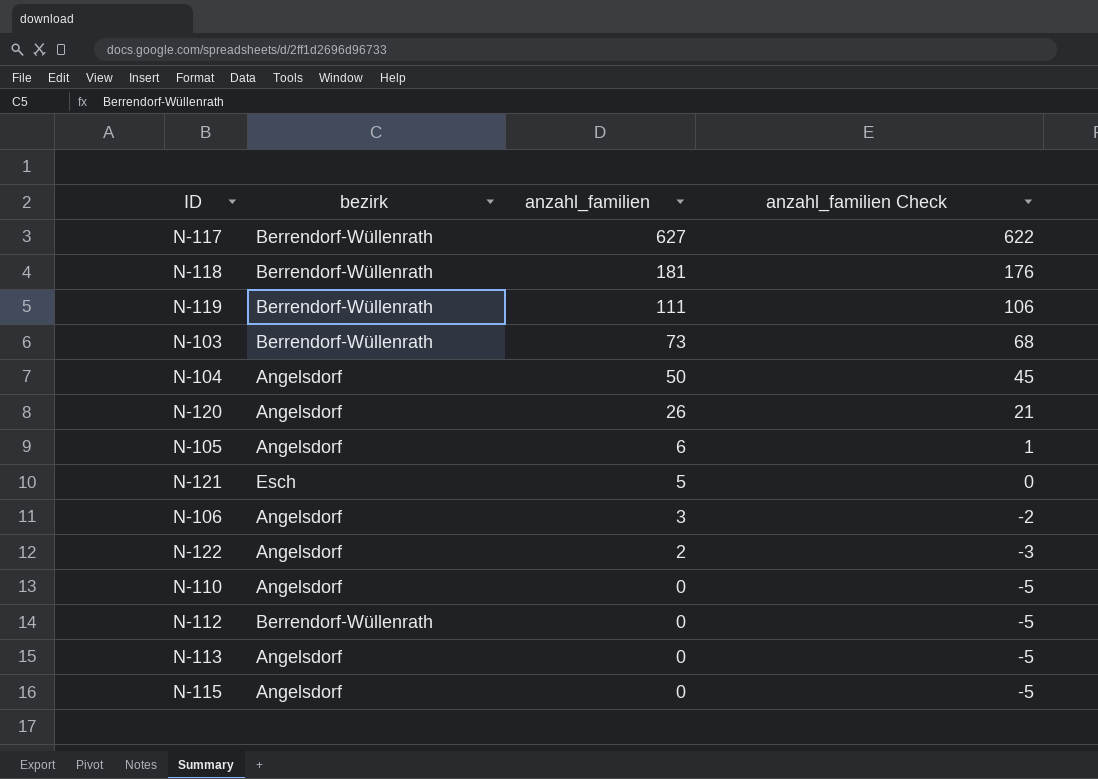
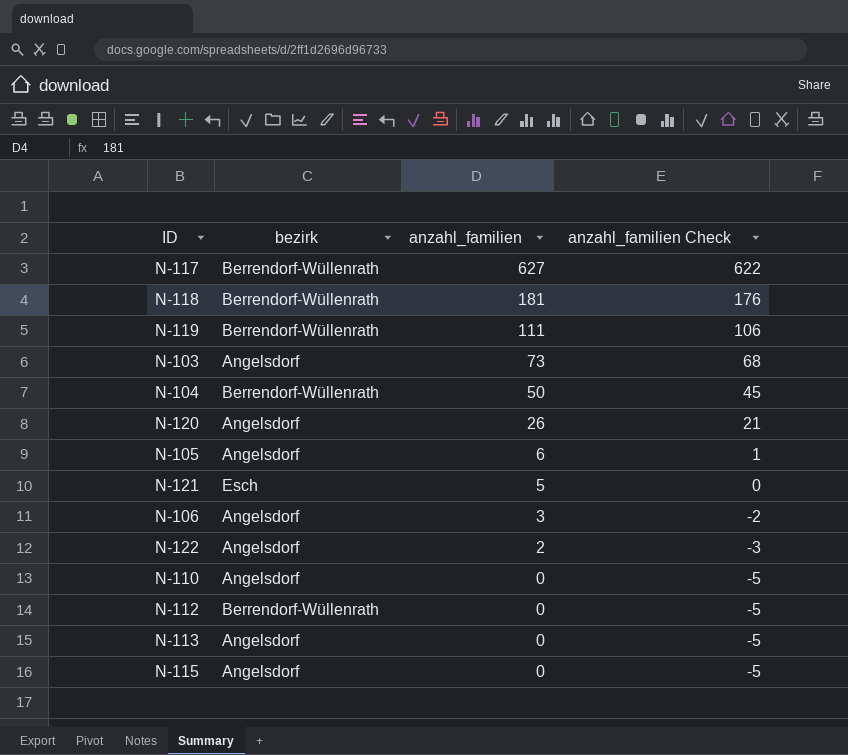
N-103 | bezirk: Berrendorf-Wüllenrath -> Angelsdorf
N-104 | bezirk: Angelsdorf -> Berrendorf-Wüllenrath

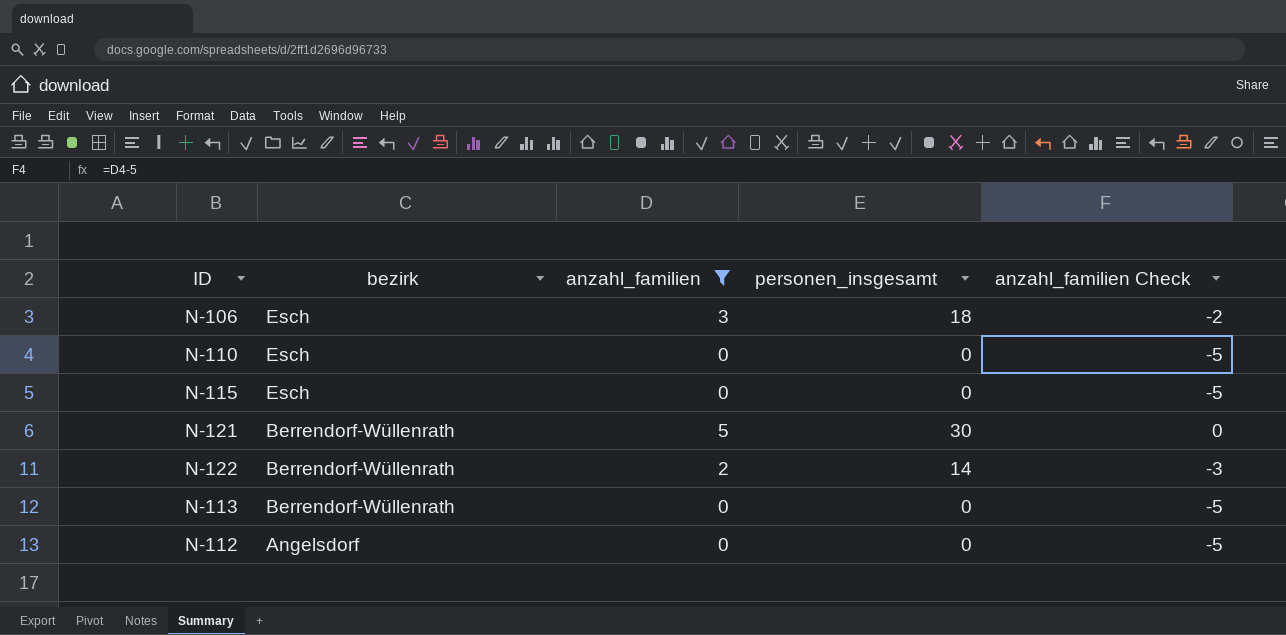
filter: none -> anzahl_familien <= 5
row order: anzahl_familien descending -> bezirk descending
column personen_insgesamt | position: none -> 4
N-106 | bezirk: Angelsdorf -> Esch
N-110 | bezirk: Angelsdorf -> Esch
N-115 | bezirk: Angelsdorf -> Esch
N-121 | bezirk: Esch -> Berrendorf-Wüllenrath
N-122 | bezirk: Angelsdorf -> Berrendorf-Wüllenrath
N-113 | bezirk: Angelsdorf -> Berrendorf-Wüllenrath
N-112 | bezirk: Berrendorf-Wüllenrath -> Angelsdorf

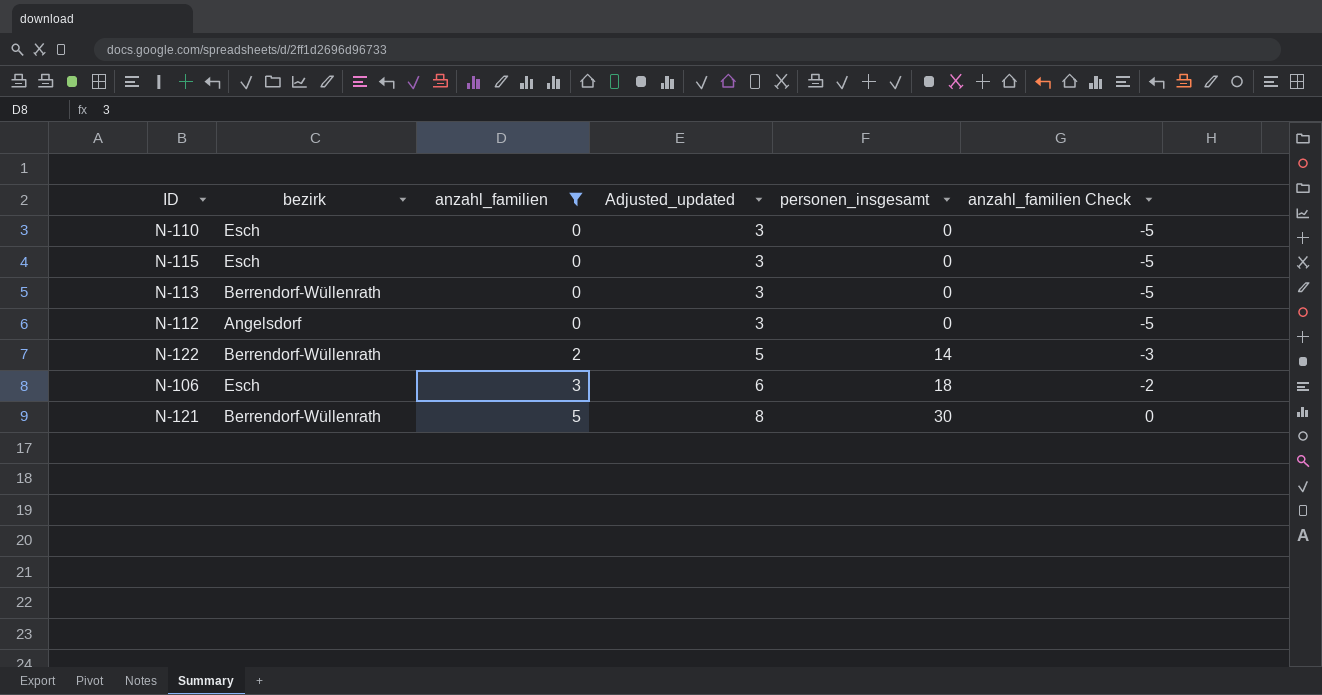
row order: bezirk descending -> anzahl_familien ascending
column Adjusted_updated | formula: none -> [anzahl_familien] + 3

